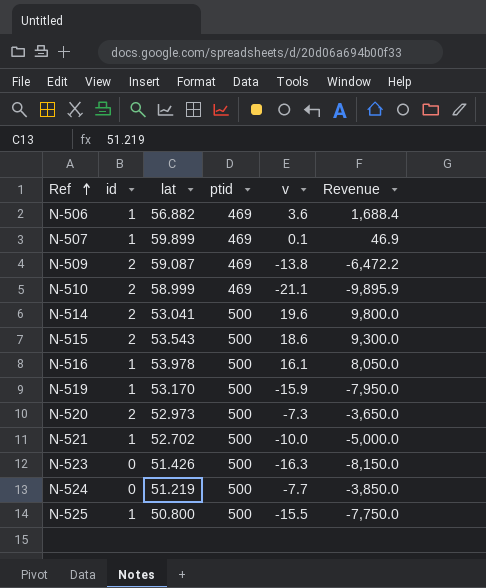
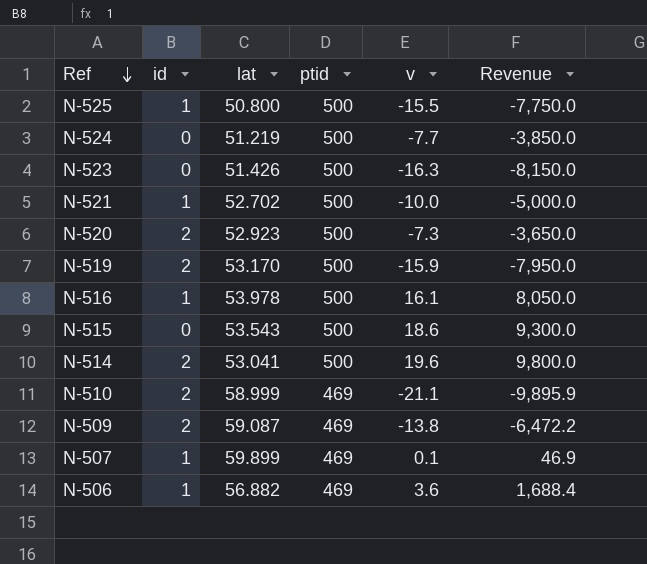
row order: Ref ascending -> Ref descending
N-520 | lat: 52.973 -> 52.923
N-519 | id: 1 -> 2
N-515 | id: 2 -> 0

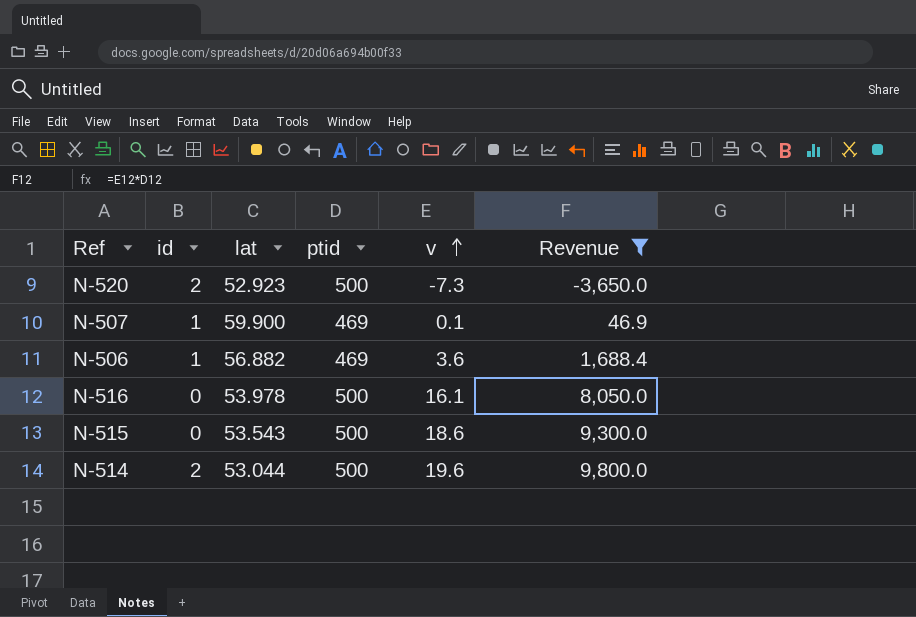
filter: none -> Revenue >= -3,650.0
row order: Ref descending -> v ascending
N-507 | lat: 59.899 -> 59.900
N-516 | id: 1 -> 0
N-514 | lat: 53.041 -> 53.044

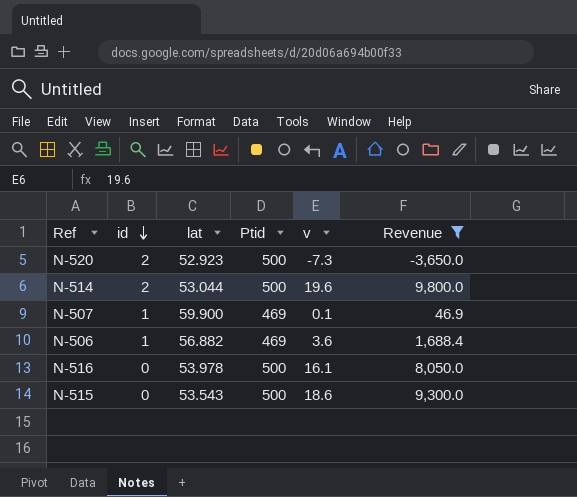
row order: v ascending -> id descending
column name: ptid -> Ptid

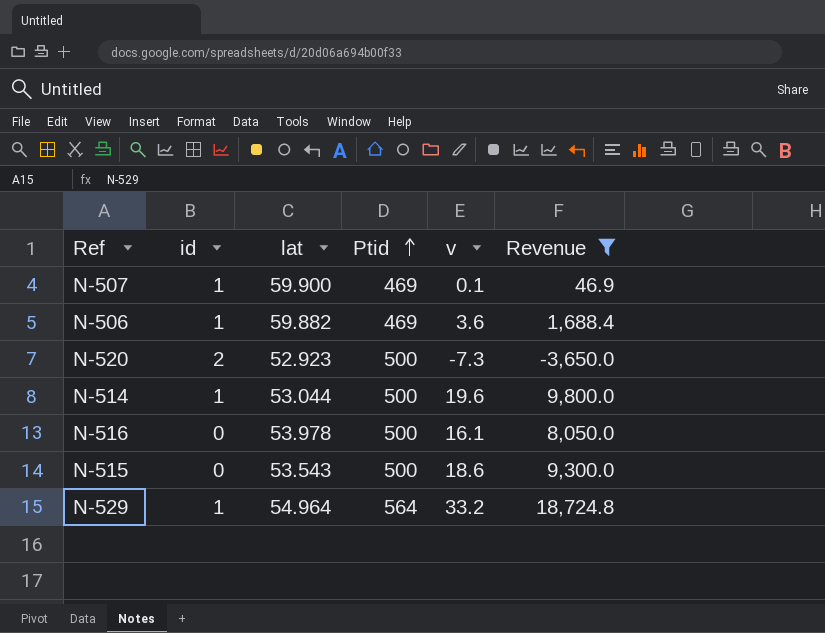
row order: id descending -> Ptid ascending
N-506 | lat: 56.882 -> 59.882
N-514 | id: 2 -> 1
row N-529: none -> 1 | 54.964 | 564 | 33.2 | 18,724.8

